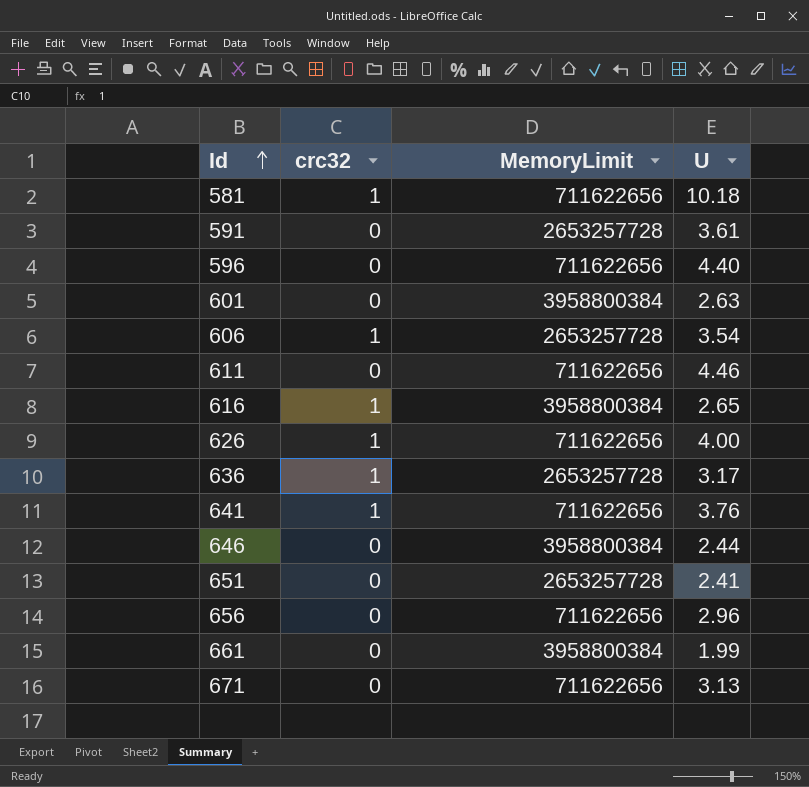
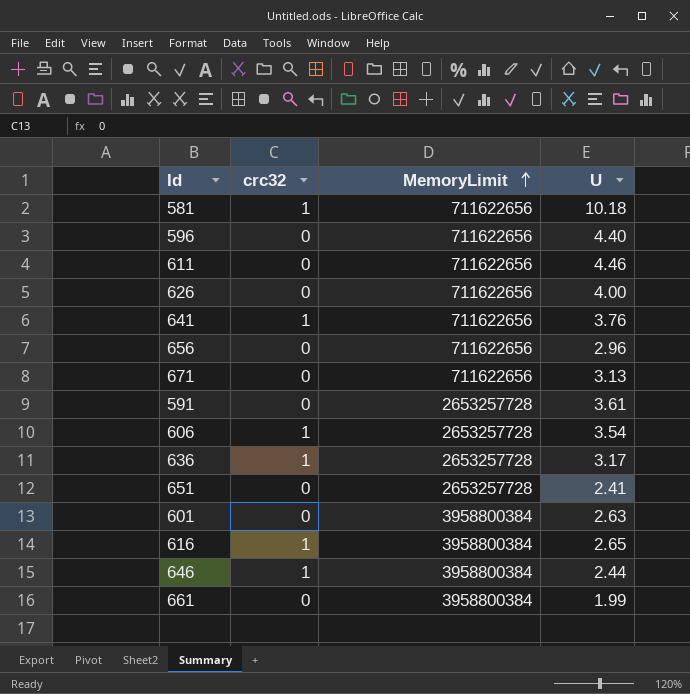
row order: Id ascending -> MemoryLimit ascending
626 | crc32: 1 -> 0
646 | crc32: 0 -> 1

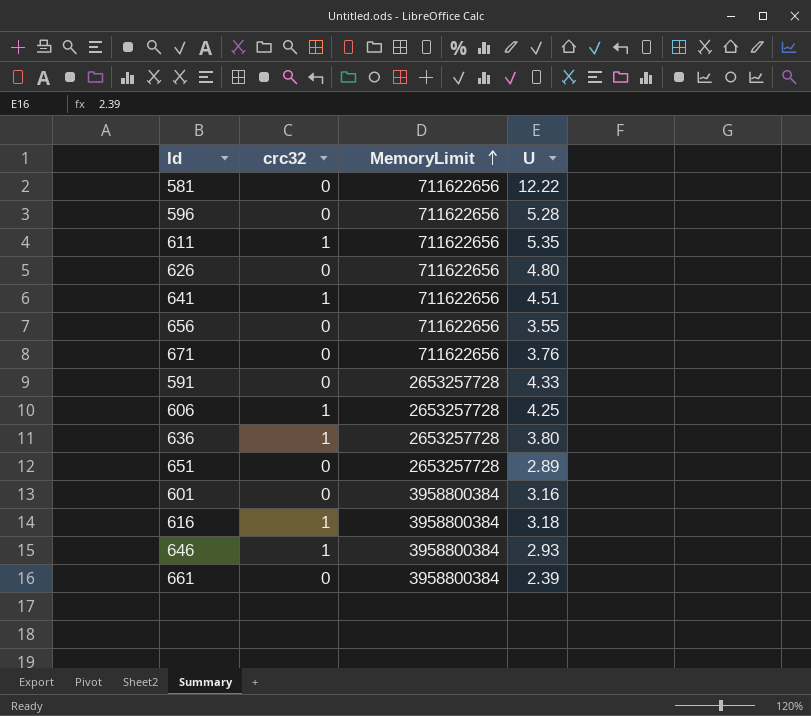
581 | crc32: 1 -> 0
581 | U: 10.18 -> 12.22
596 | U: 4.40 -> 5.28
611 | crc32: 0 -> 1
611 | U: 4.46 -> 5.35
626 | U: 4.00 -> 4.80
641 | U: 3.76 -> 4.51
656 | U: 2.96 -> 3.55
671 | U: 3.13 -> 3.76
591 | U: 3.61 -> 4.33
606 | U: 3.54 -> 4.25
636 | U: 3.17 -> 3.80
651 | U: 2.41 -> 2.89
601 | U: 2.63 -> 3.16
616 | U: 2.65 -> 3.18
646 | U: 2.44 -> 2.93
661 | U: 1.99 -> 2.39

